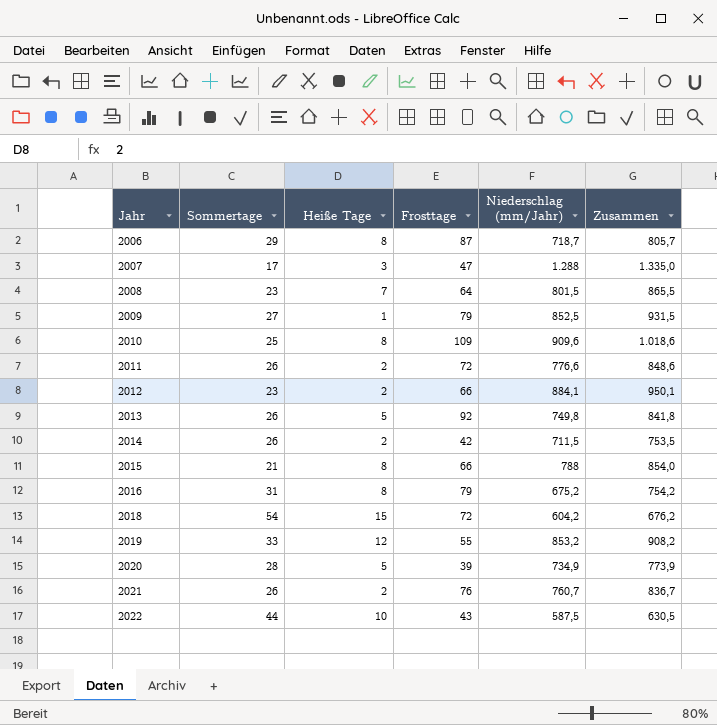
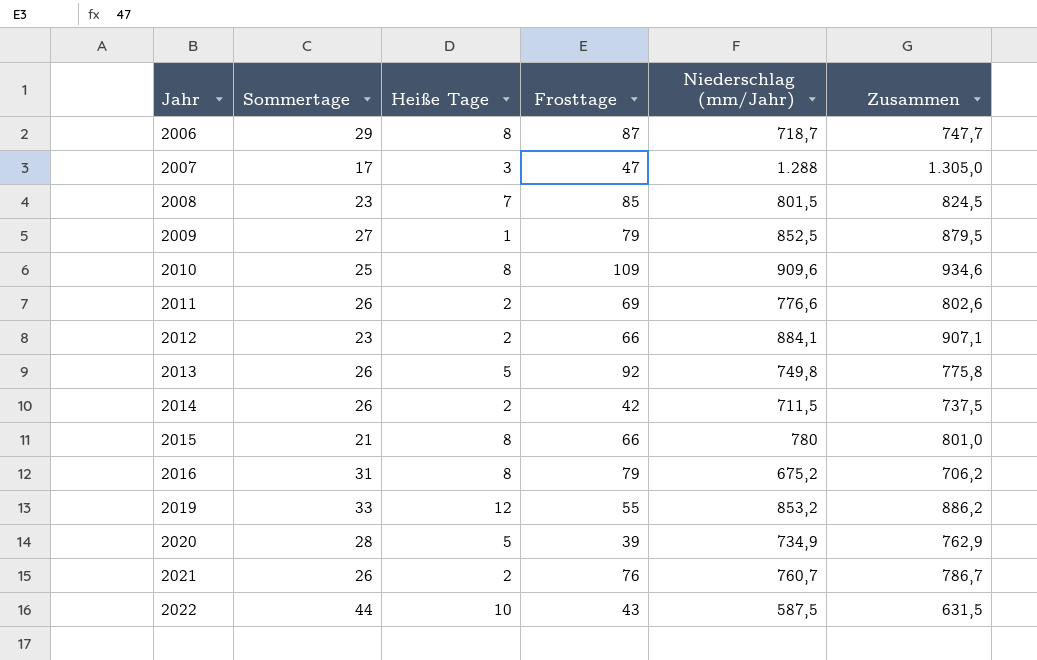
column Zusammen | formula: [Frosttage] + [Niederschlag (mm/Jahr)] -> [Sommertage] + [Niederschlag (mm/Jahr)]
row 2018: 54 | 15 | 72 | 604,2 | 676,2 -> none
2008 | Frosttage: 64 -> 85
2011 | Frosttage: 72 -> 69
2015 | Niederschlag (mm/Jahr): 788 -> 780

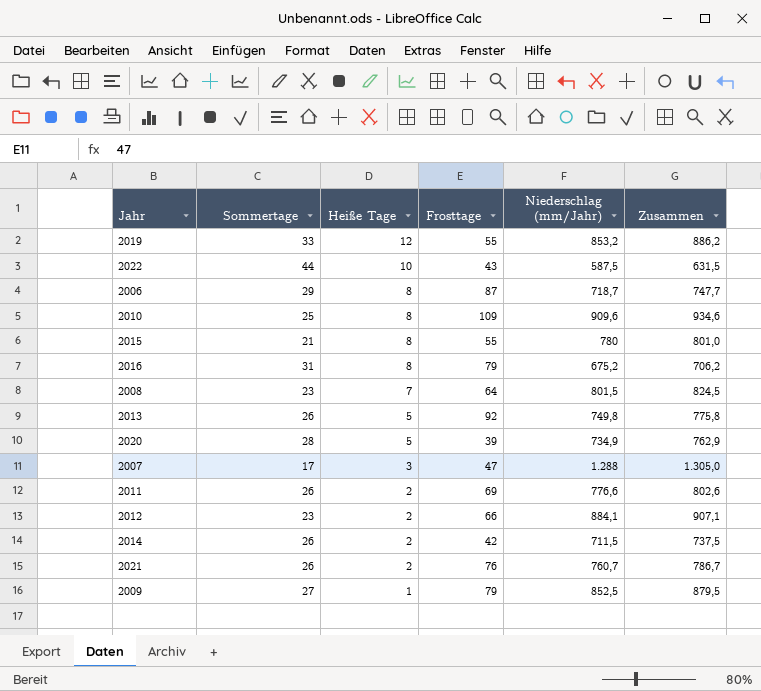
row order: Jahr ascending -> Heiße Tage descending
2015 | Frosttage: 66 -> 55
2008 | Frosttage: 85 -> 64

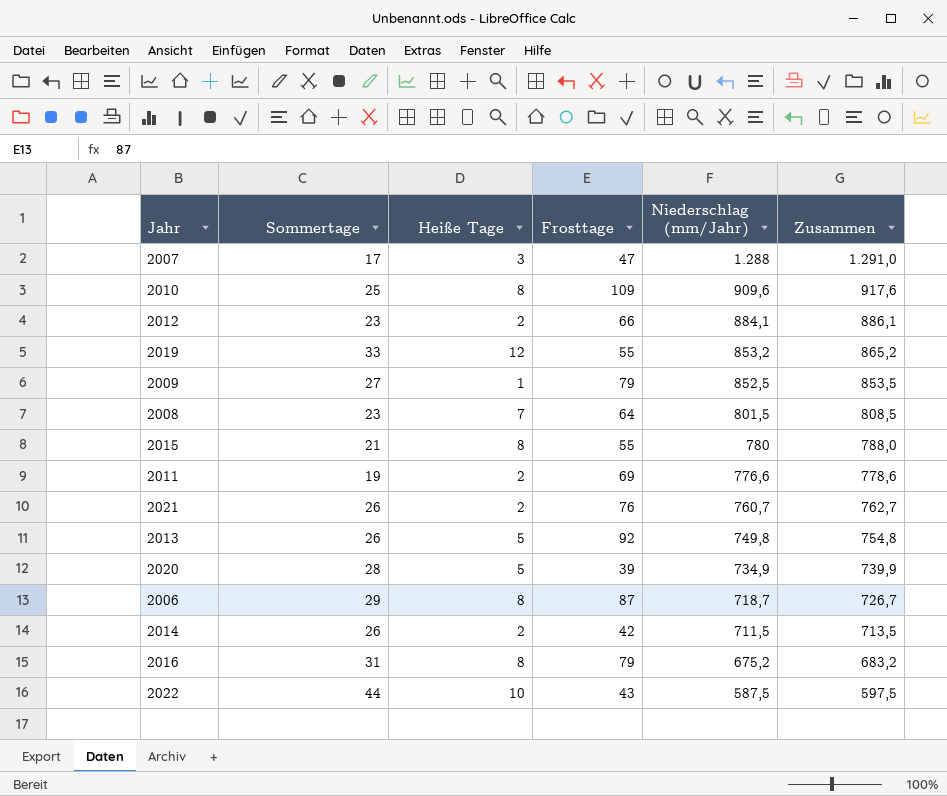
row order: Heiße Tage descending -> Niederschlag (mm/Jahr) descending
column Zusammen | formula: [Sommertage] + [Niederschlag (mm/Jahr)] -> [Heiße Tage] + [Niederschlag (mm/Jahr)]
2011 | Sommertage: 26 -> 19

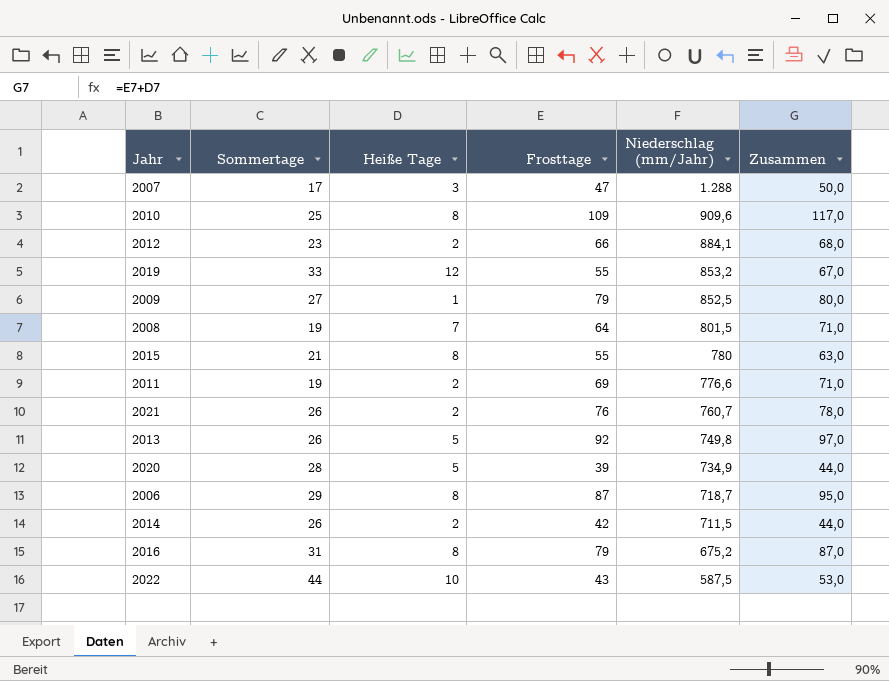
column Zusammen | formula: [Heiße Tage] + [Niederschlag (mm/Jahr)] -> [Heiße Tage] + [Frosttage]
2008 | Sommertage: 23 -> 19

